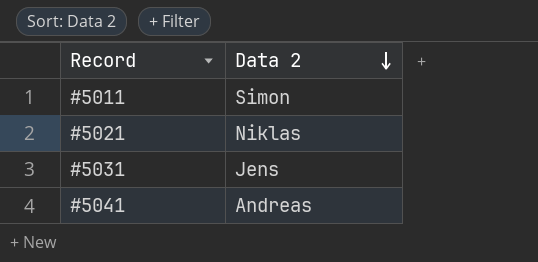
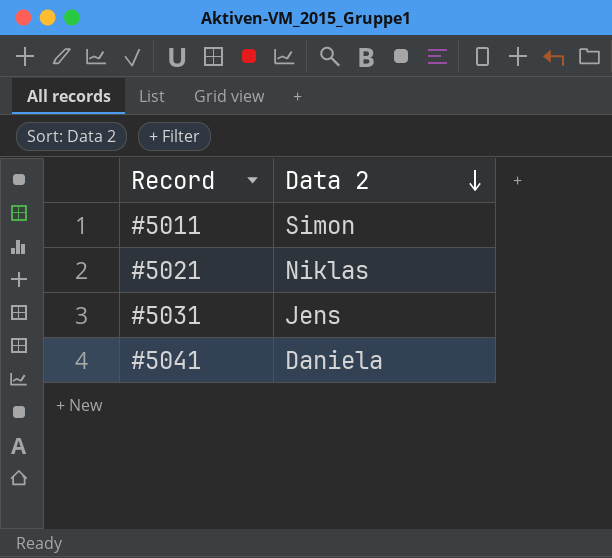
#5041 | Data 2: Andreas -> Daniela

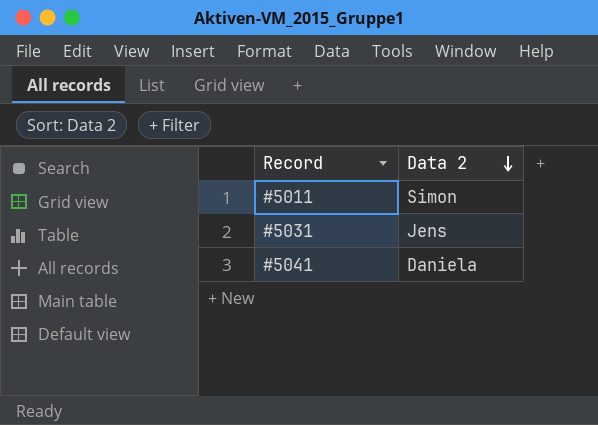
row #5021: Niklas -> none

